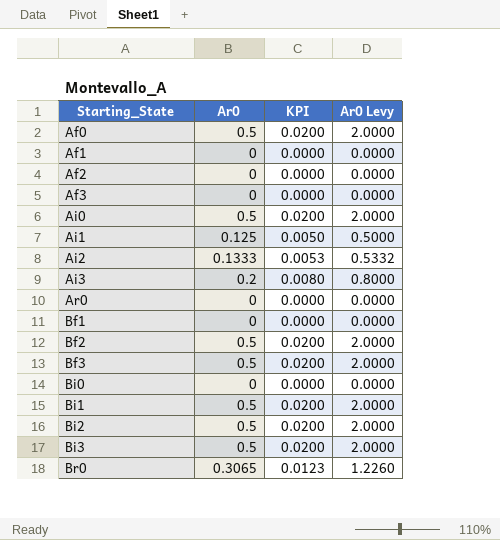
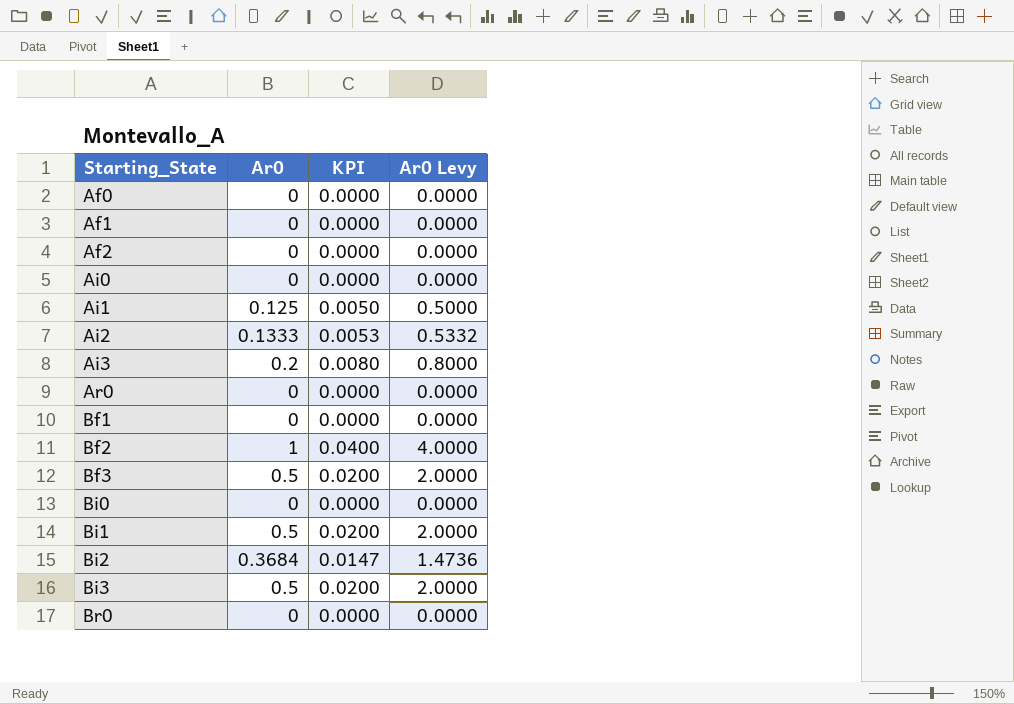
row Af3: 0 | 0.0000 | 0.0000 -> none
Af0 | Ar0: 0.5 -> 0
Af0 | KPI: 0.0200 -> 0.0000
Af0 | Ar0 Levy: 2.0000 -> 0.0000
Ai0 | Ar0: 0.5 -> 0
Ai0 | KPI: 0.0200 -> 0.0000
Ai0 | Ar0 Levy: 2.0000 -> 0.0000
Bf2 | Ar0: 0.5 -> 1
Bf2 | KPI: 0.0200 -> 0.0400
Bf2 | Ar0 Levy: 2.0000 -> 4.0000
Bi2 | Ar0: 0.5 -> 0.3684
Bi2 | KPI: 0.0200 -> 0.0147
Bi2 | Ar0 Levy: 2.0000 -> 1.4736
Br0 | Ar0: 0.3065 -> 0
Br0 | KPI: 0.0123 -> 0.0000
Br0 | Ar0 Levy: 1.2260 -> 0.0000

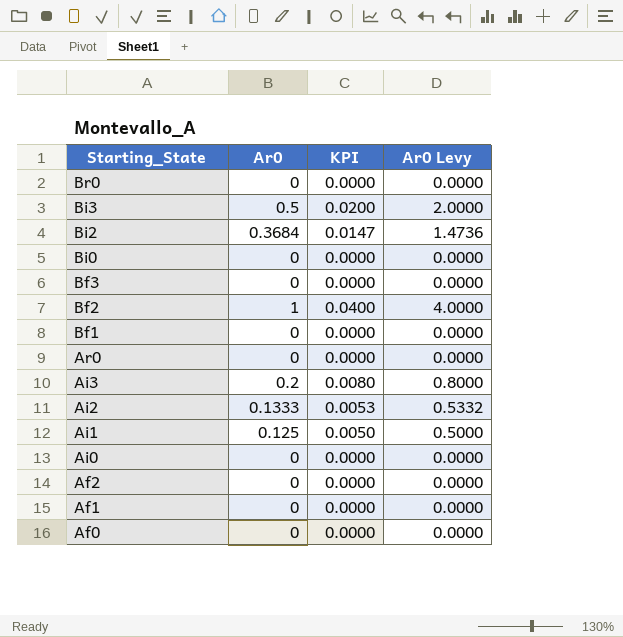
row order: Starting_State ascending -> Starting_State descending
row Bi1: 0.5 | 0.0200 | 2.0000 -> none
Bf3 | Ar0: 0.5 -> 0
Bf3 | KPI: 0.0200 -> 0.0000
Bf3 | Ar0 Levy: 2.0000 -> 0.0000

